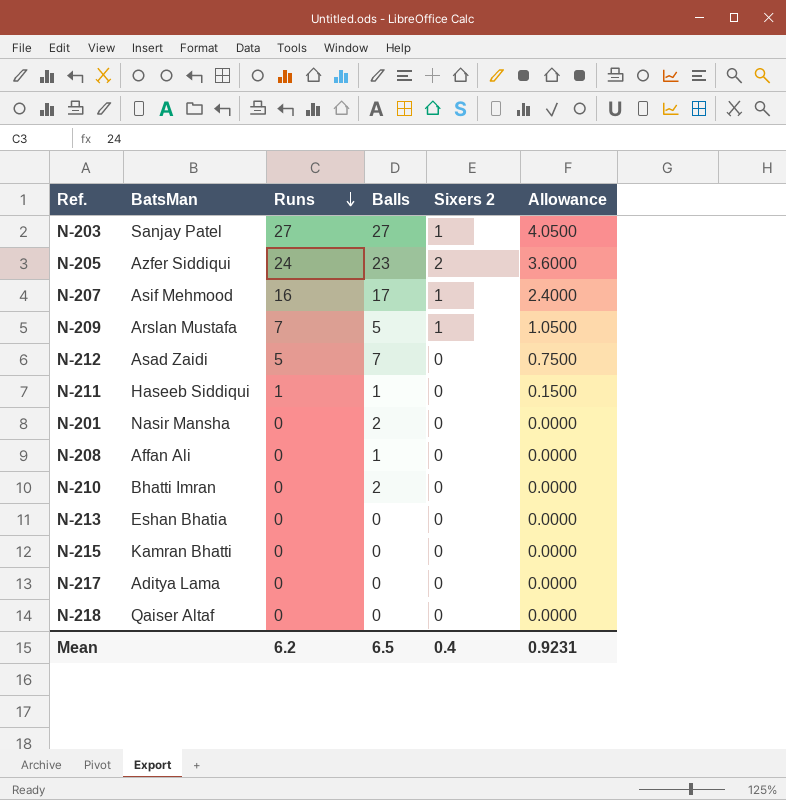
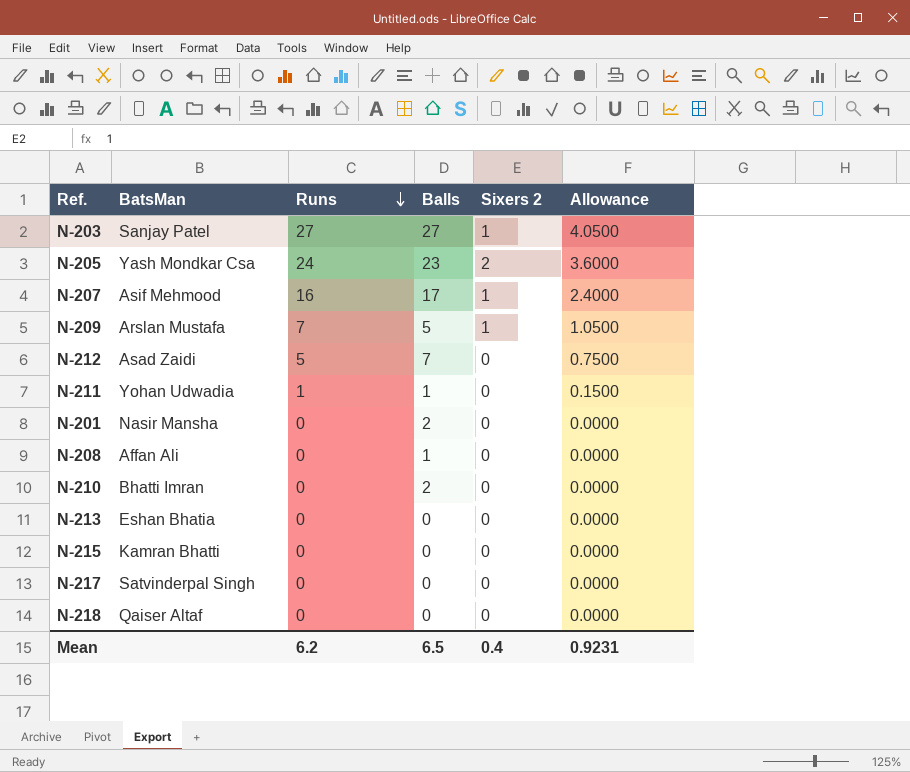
N-205 | BatsMan: Azfer Siddiqui -> Yash Mondkar Csa
N-211 | BatsMan: Haseeb Siddiqui -> Yohan Udwadia
N-217 | BatsMan: Aditya Lama -> Satvinderpal Singh

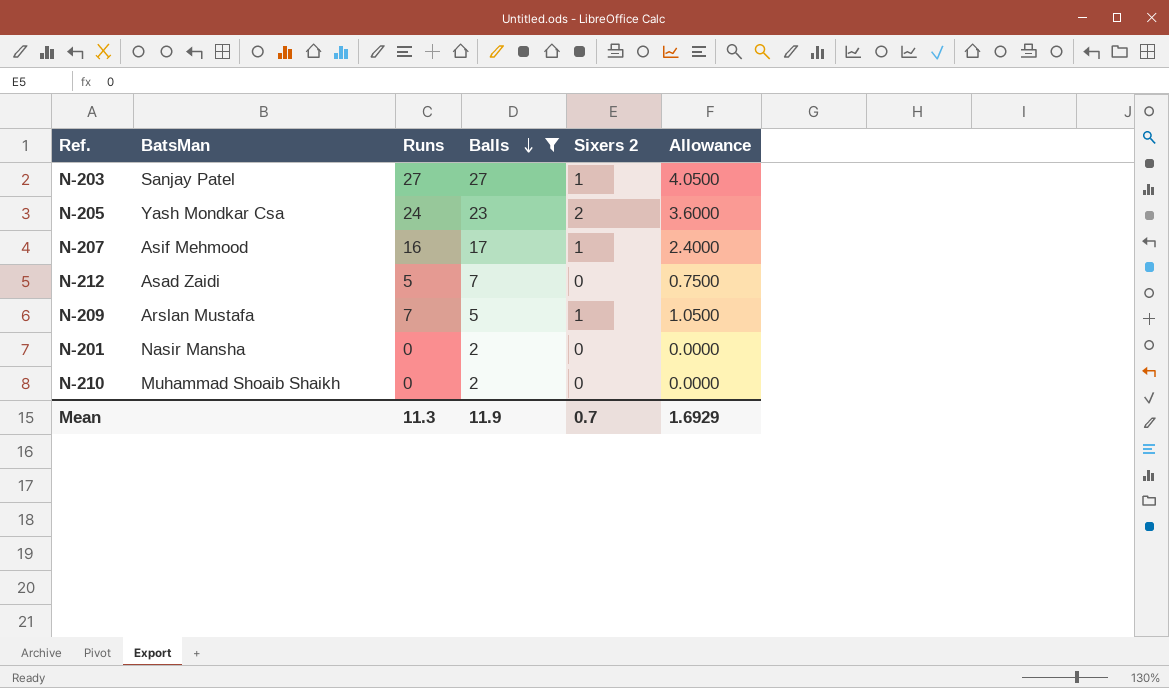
filter: none -> Balls >= 2
row order: Runs descending -> Balls descending
N-210 | BatsMan: Bhatti Imran -> Muhammad Shoaib Shaikh
Mean | Runs: 6.2 -> 11.3
Mean | Balls: 6.5 -> 11.9
Mean | Sixers 2: 0.4 -> 0.7
Mean | Allowance: 0.9231 -> 1.6929

